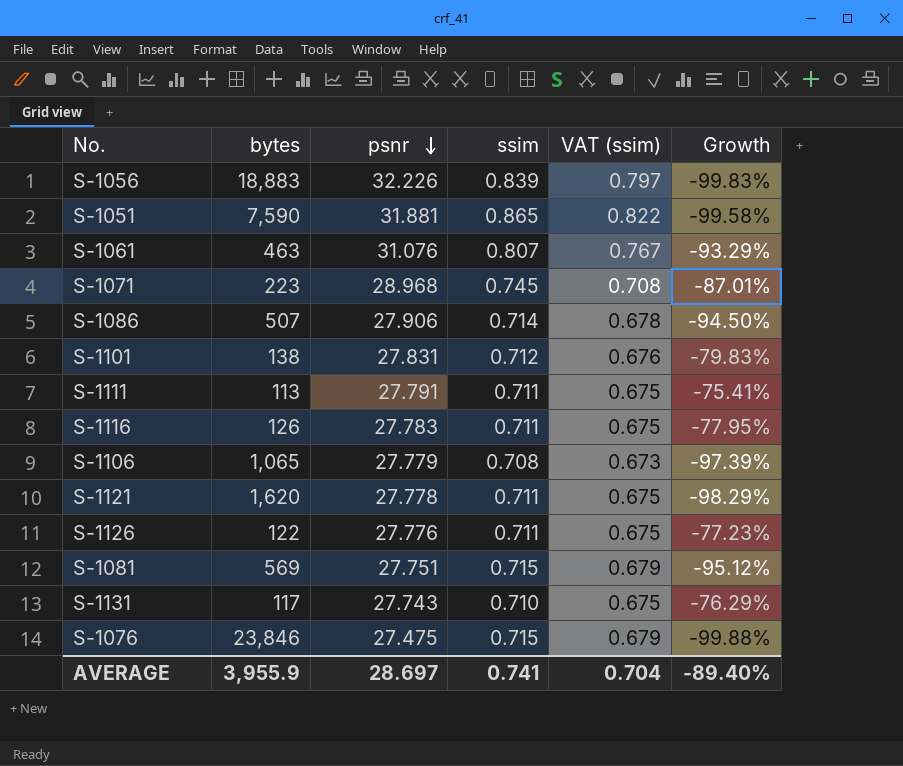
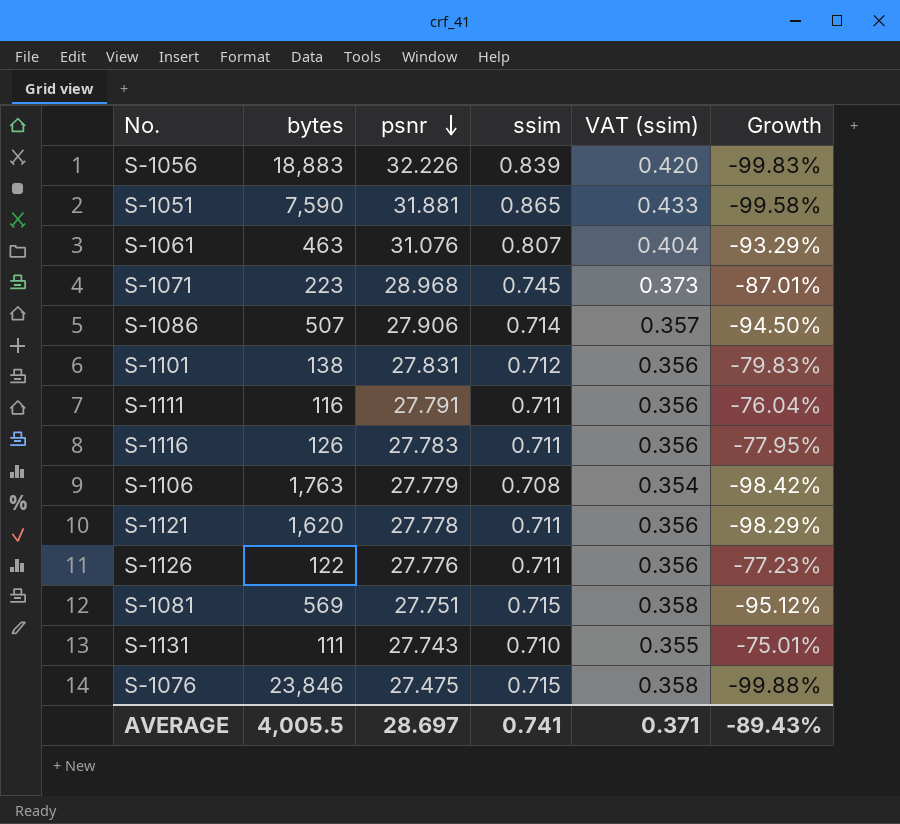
column VAT (ssim) | formula: [ssim] * 0.95 -> [ssim] * 0.5
S-1111 | bytes: 113 -> 116
S-1111 | Growth: -75.41% -> -76.04%
S-1106 | bytes: 1,065 -> 1,763
S-1106 | Growth: -97.39% -> -98.42%
S-1131 | bytes: 117 -> 111
S-1131 | Growth: -76.29% -> -75.01%
AVERAGE | bytes: 3,955.9 -> 4,005.5
AVERAGE | VAT (ssim): 0.704 -> 0.371
AVERAGE | Growth: -89.40% -> -89.43%

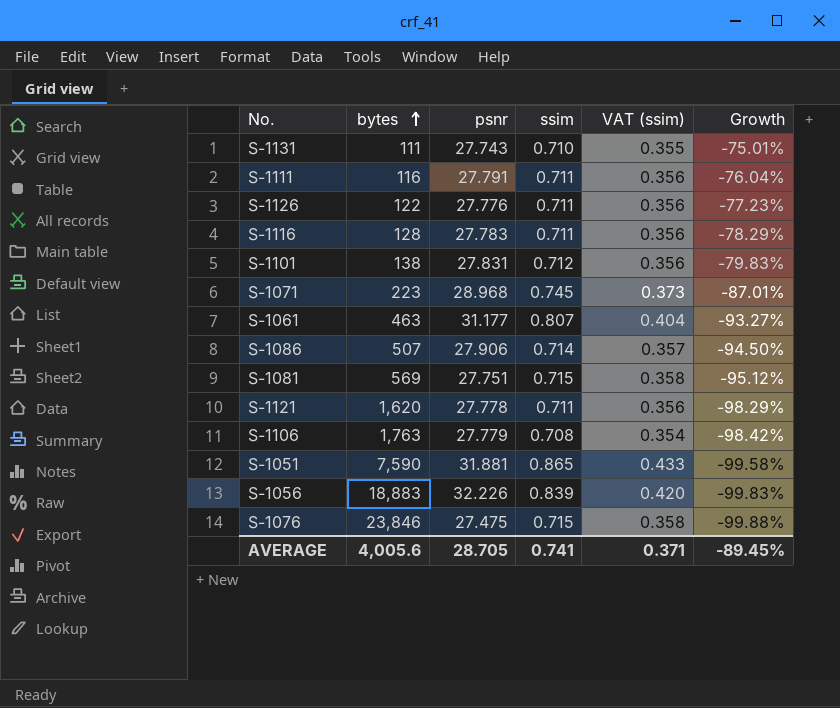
row order: psnr descending -> bytes ascending
S-1116 | bytes: 126 -> 128
S-1116 | Growth: -77.95% -> -78.29%
S-1061 | psnr: 31.076 -> 31.177
S-1061 | Growth: -93.29% -> -93.27%
AVERAGE | bytes: 4,005.5 -> 4,005.6
AVERAGE | psnr: 28.697 -> 28.705
AVERAGE | Growth: -89.43% -> -89.45%

